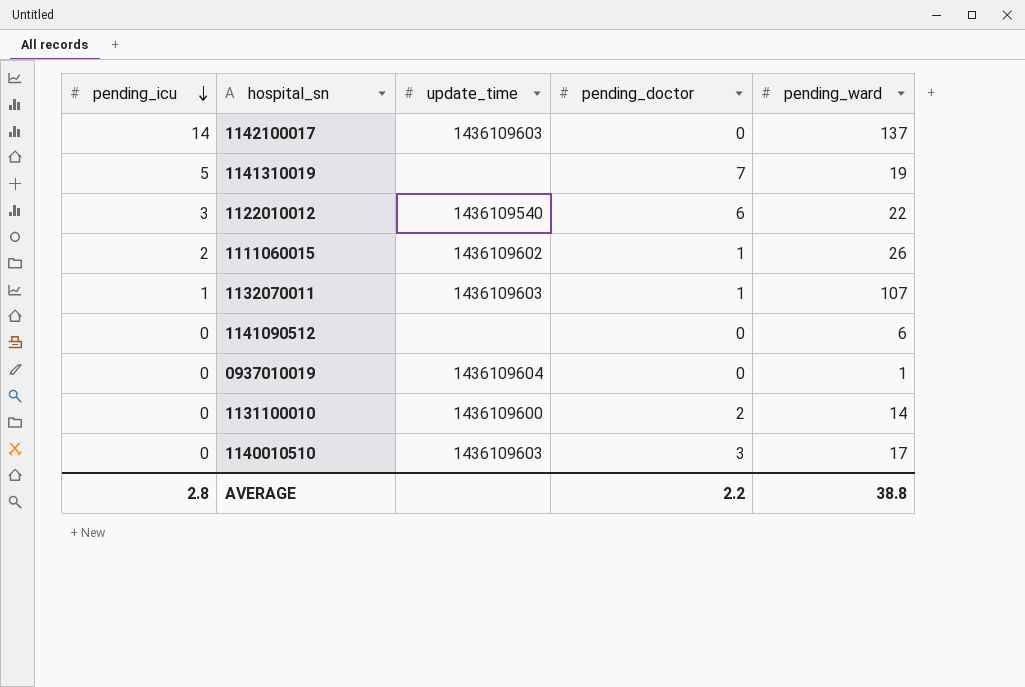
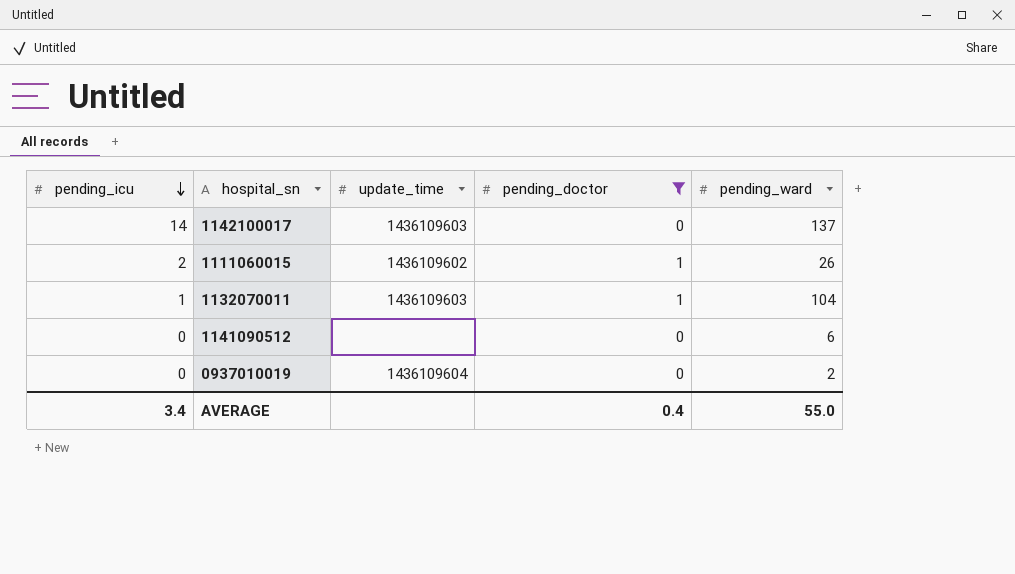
filter: none -> pending_doctor <= 1
1132070011 | pending_ward: 107 -> 104
0937010019 | pending_ward: 1 -> 2
AVERAGE | pending_icu: 2.8 -> 3.4
AVERAGE | pending_doctor: 2.2 -> 0.4
AVERAGE | pending_ward: 38.8 -> 55.0

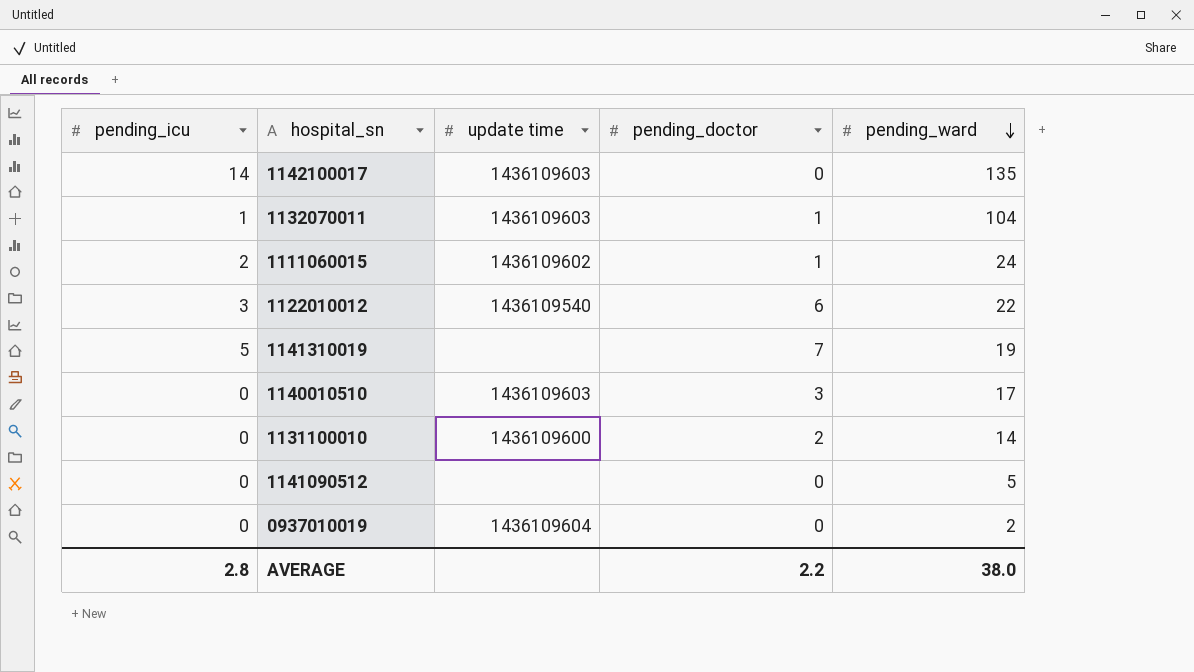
filter: pending_doctor <= 1 -> none
row order: pending_icu descending -> pending_ward descending
column name: update_time -> update time
1142100017 | pending_ward: 137 -> 135
1111060015 | pending_ward: 26 -> 24
1141090512 | pending_ward: 6 -> 5
AVERAGE | pending_icu: 3.4 -> 2.8
AVERAGE | pending_doctor: 0.4 -> 2.2
AVERAGE | pending_ward: 55.0 -> 38.0

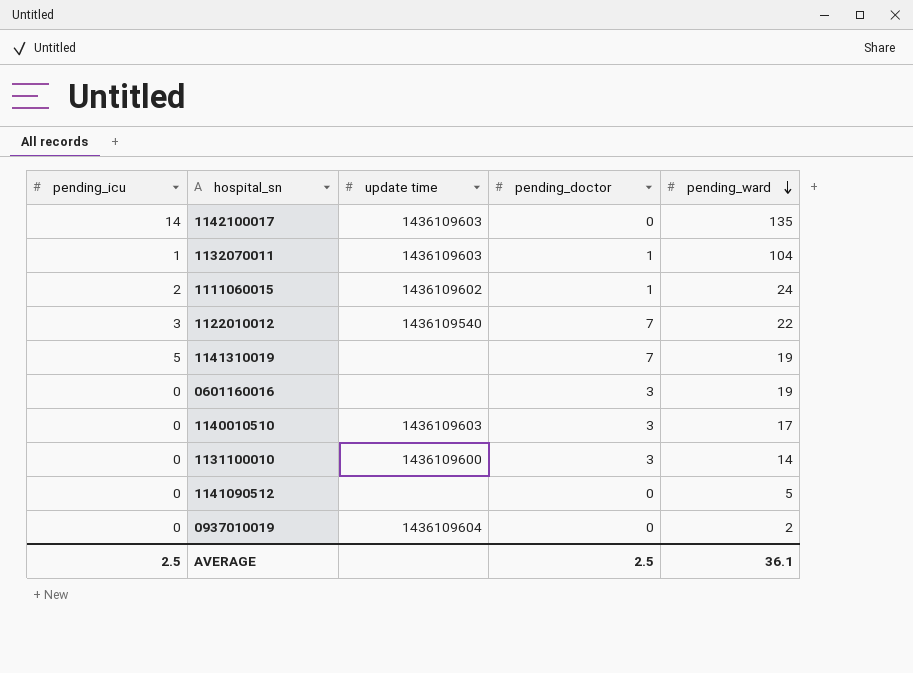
1122010012 | pending_doctor: 6 -> 7
row 0601160016: none -> 0 | none | 3 | 19
1131100010 | pending_doctor: 2 -> 3
AVERAGE | pending_icu: 2.8 -> 2.5
AVERAGE | pending_doctor: 2.2 -> 2.5
AVERAGE | pending_ward: 38.0 -> 36.1

